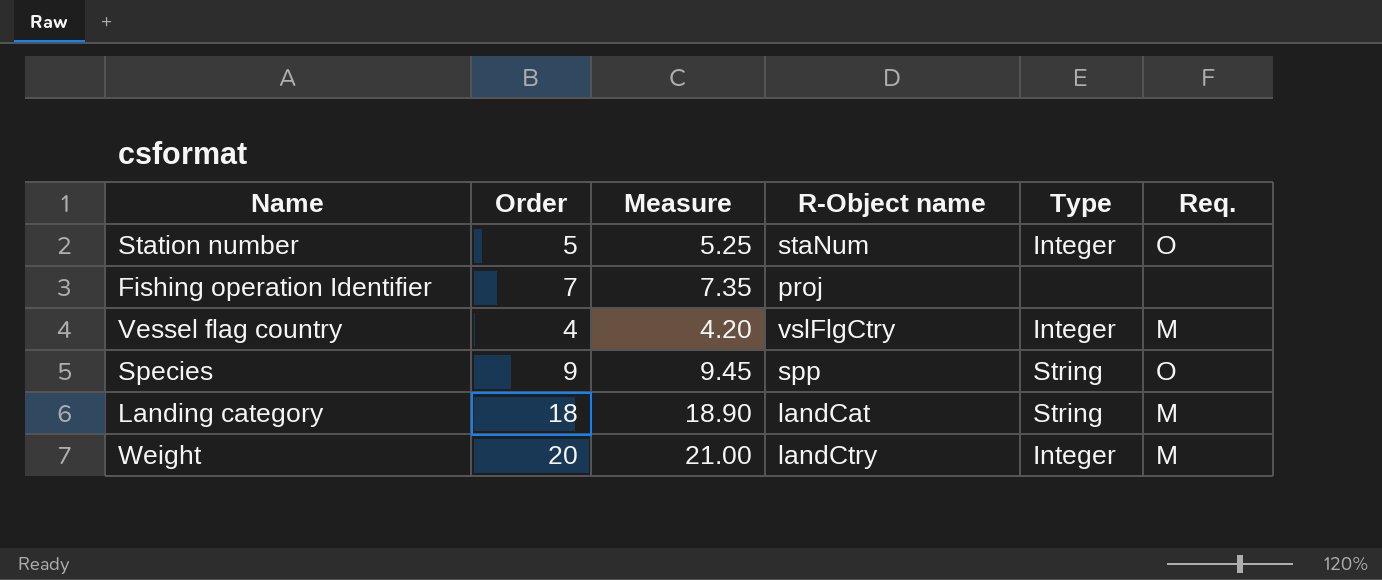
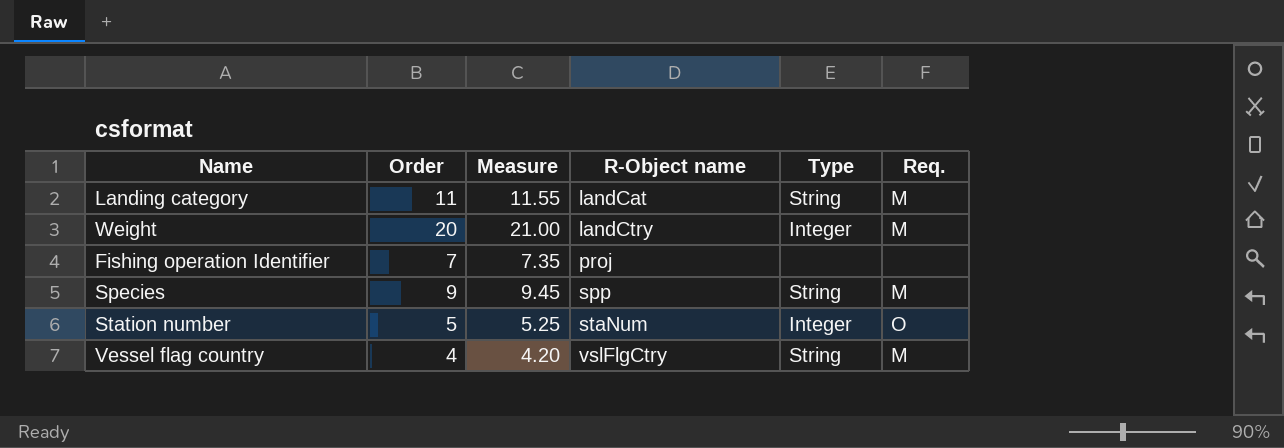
row order: none -> R-Object name ascending
Landing category | Order: 18 -> 11
Landing category | Measure: 18.90 -> 11.55
Species | Req.: O -> M
Vessel flag country | Type: Integer -> String

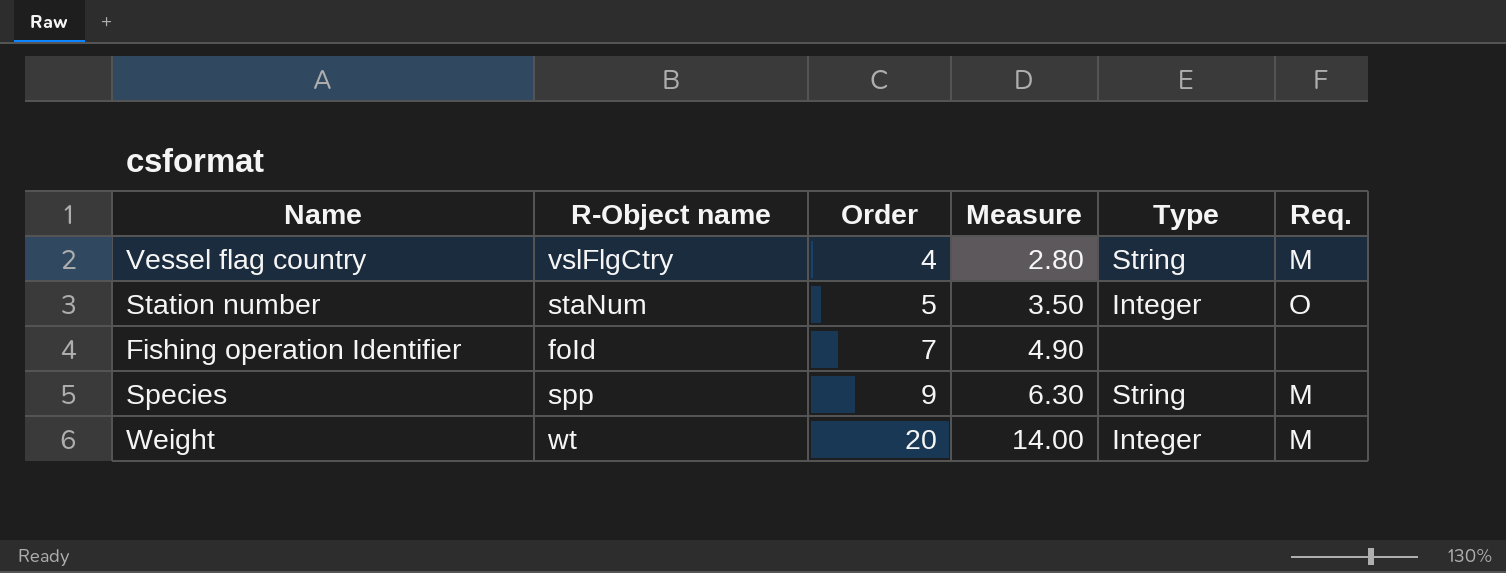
row order: R-Object name ascending -> Order ascending
column R-Object name | position: 4 -> 2
column Measure | formula: [Order] * 1.05 -> [Order] * 0.7
row Landing category: 11 | 11.55 | landCat | String | M -> none
Fishing operation Identifier | R-Object name: proj -> foId
Weight | R-Object name: landCtry -> wt

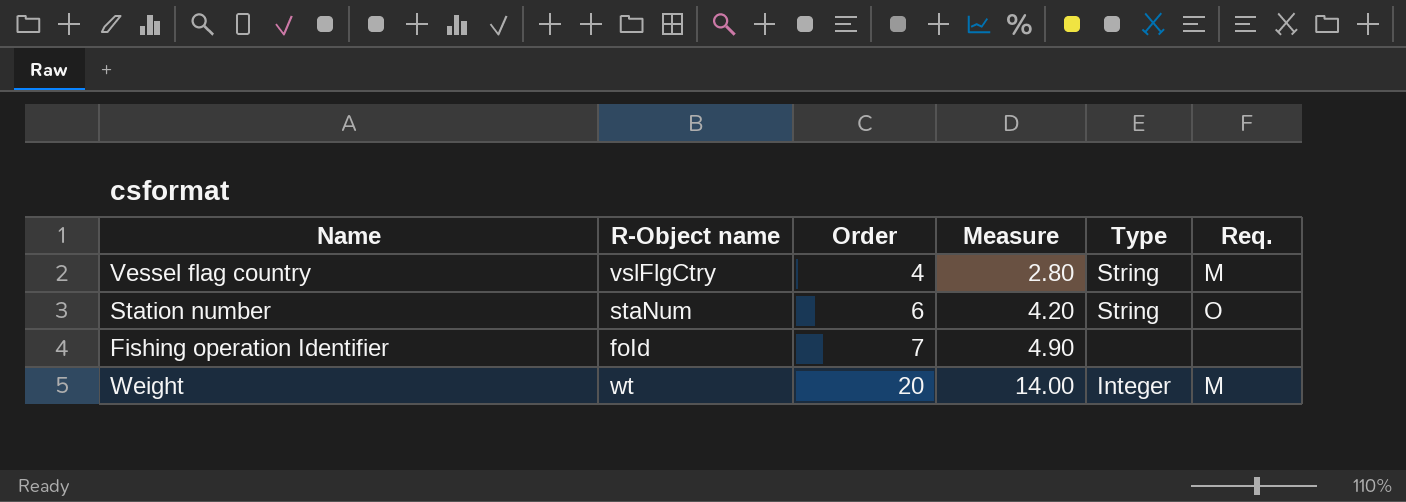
row Species: spp | 9 | 6.30 | String | M -> none
Station number | Order: 5 -> 6
Station number | Measure: 3.50 -> 4.20
Station number | Type: Integer -> String

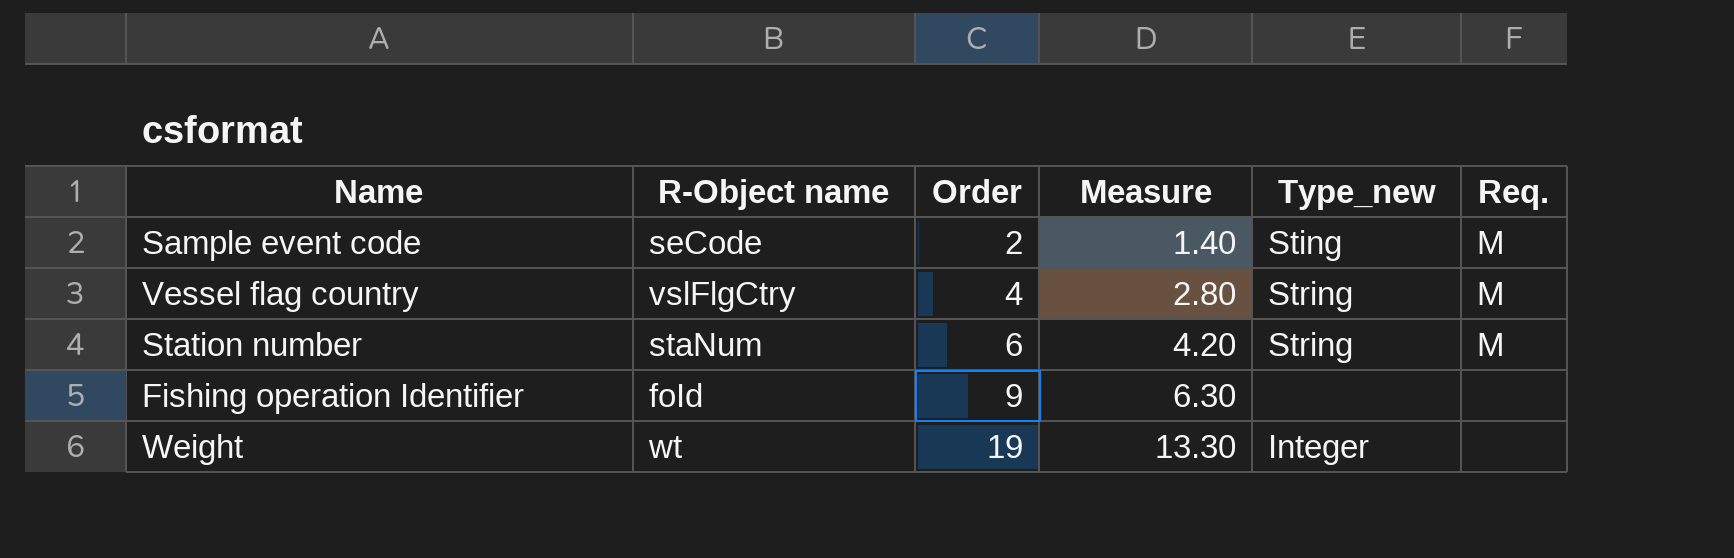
column name: Type -> Type_new
row Sample event code: none -> seCode | 2 | 1.40 | Sting | M
Station number | Req.: O -> M
Fishing operation Identifier | Order: 7 -> 9
Fishing operation Identifier | Measure: 4.90 -> 6.30
Weight | Order: 20 -> 19
Weight | Measure: 14.00 -> 13.30
Weight | Req.: M -> none

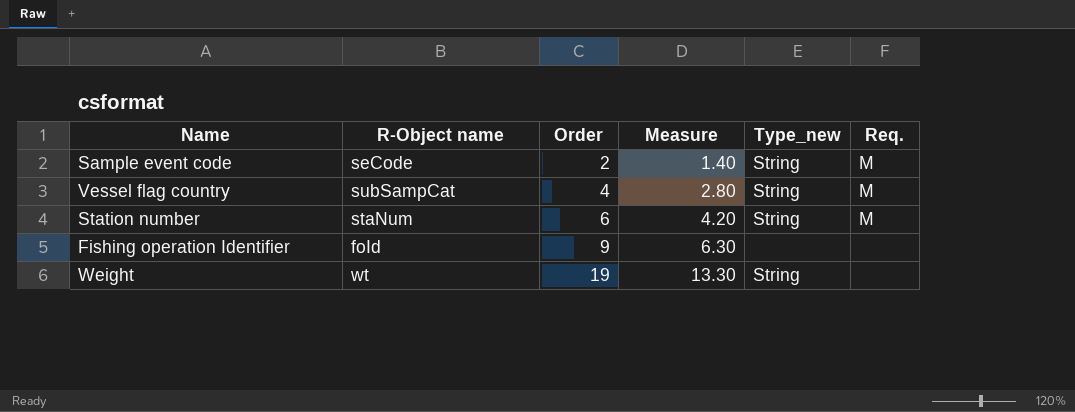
Sample event code | Type_new: Sting -> String
Vessel flag country | R-Object name: vslFlgCtry -> subSampCat
Weight | Type_new: Integer -> String

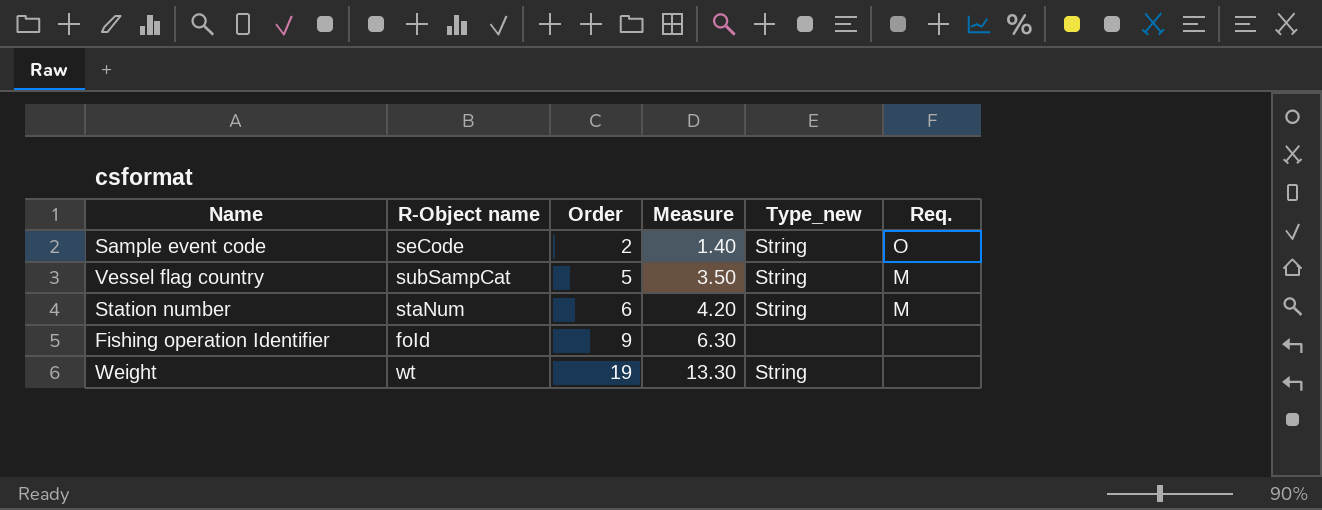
Sample event code | Req.: M -> O
Vessel flag country | Order: 4 -> 5
Vessel flag country | Measure: 2.80 -> 3.50

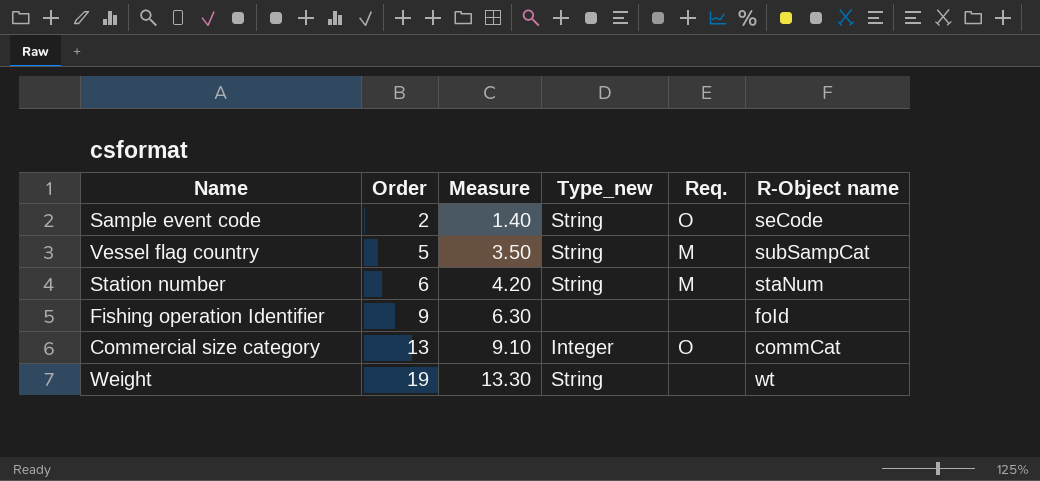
column R-Object name | position: 2 -> 6
row Commercial size category: none -> 13 | 9.10 | Integer | O | commCat

